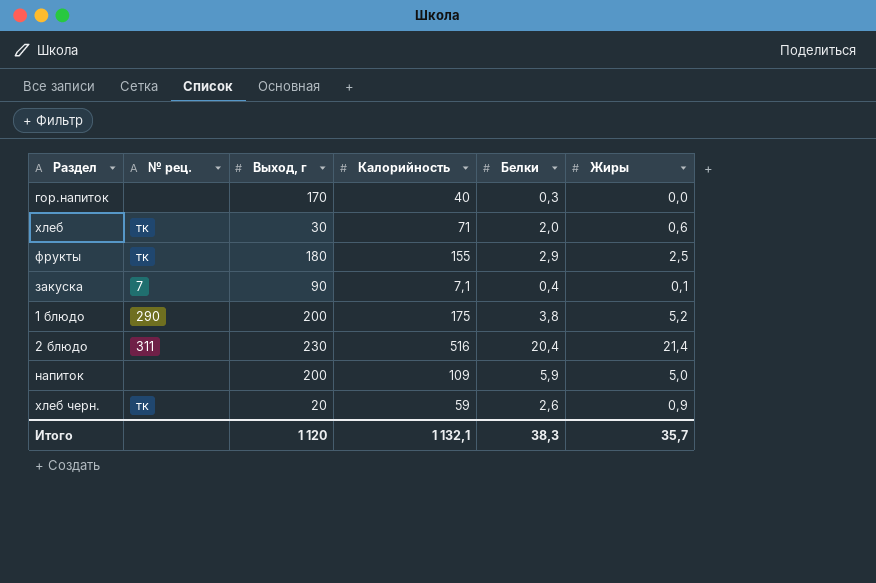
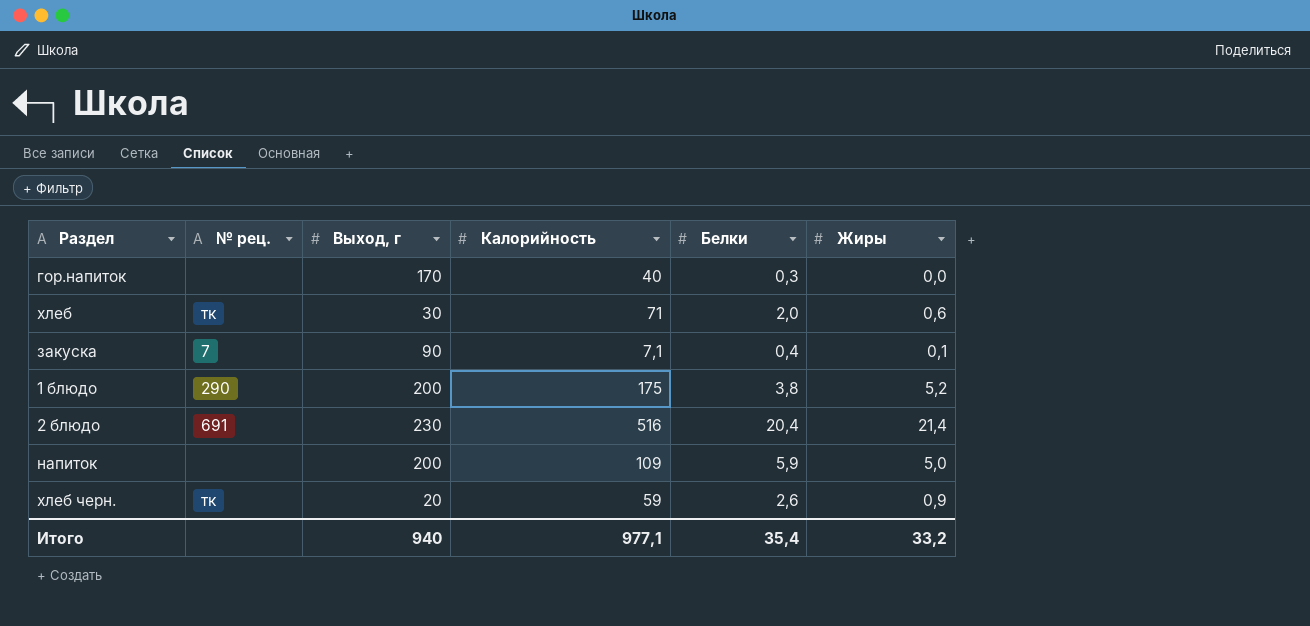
row фрукты: тк | 180 | 155 | 2,9 | 2,5 -> none
2 блюдо | № рец.: 311 -> 691
Итого | Выход, г: 1 120 -> 940
Итого | Калорийность: 1 132,1 -> 977,1
Итого | Белки: 38,3 -> 35,4
Итого | Жиры: 35,7 -> 33,2

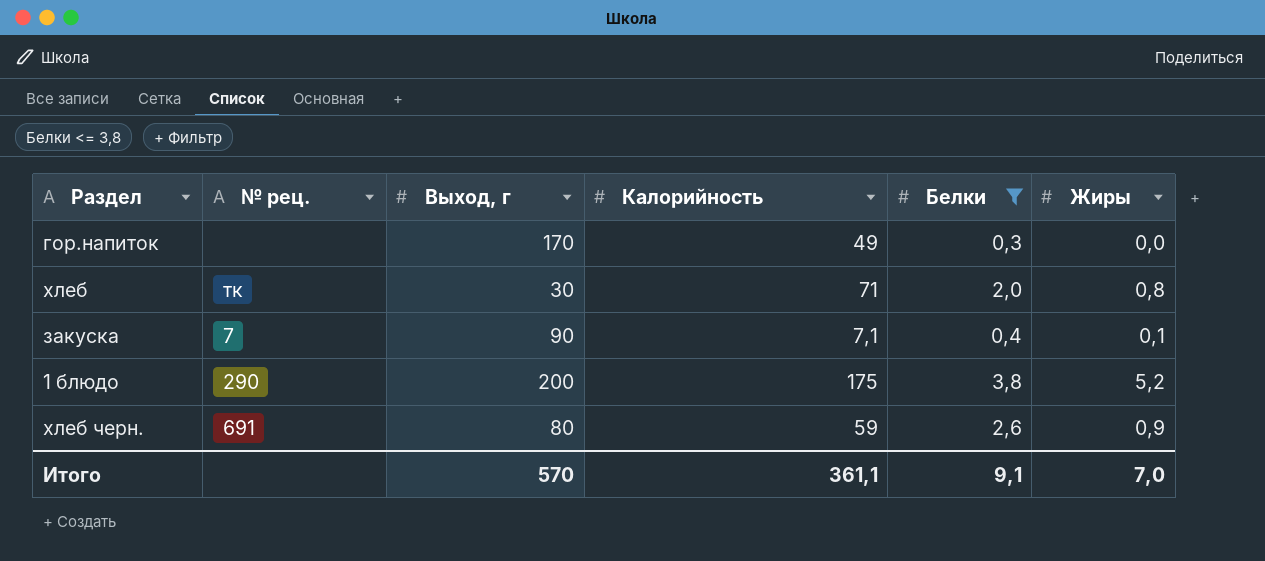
filter: none -> Белки <= 3,8
гор.напиток | Калорийность: 40 -> 49
хлеб | Жиры: 0,6 -> 0,8
хлеб черн. | № рец.: тк -> 691
хлеб черн. | Выход, г: 20 -> 80
Итого | Выход, г: 940 -> 570
Итого | Калорийность: 977,1 -> 361,1
Итого | Белки: 35,4 -> 9,1
Итого | Жиры: 33,2 -> 7,0

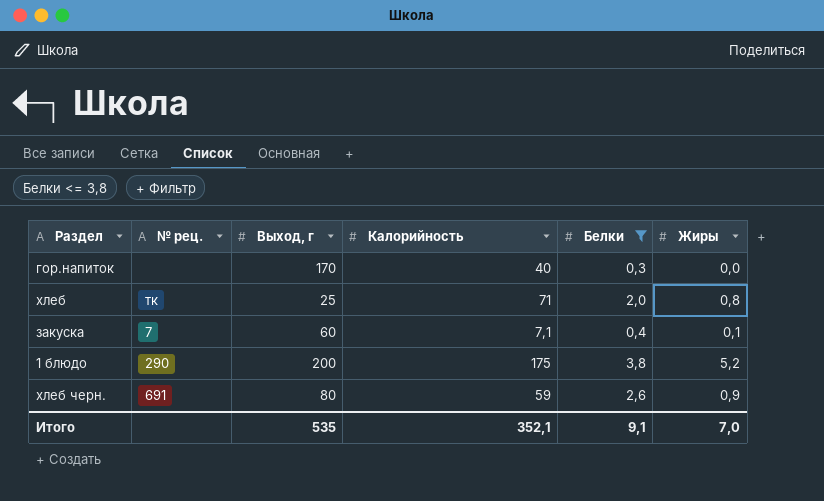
гор.напиток | Калорийность: 49 -> 40
хлеб | Выход, г: 30 -> 25
закуска | Выход, г: 90 -> 60
Итого | Выход, г: 570 -> 535
Итого | Калорийность: 361,1 -> 352,1

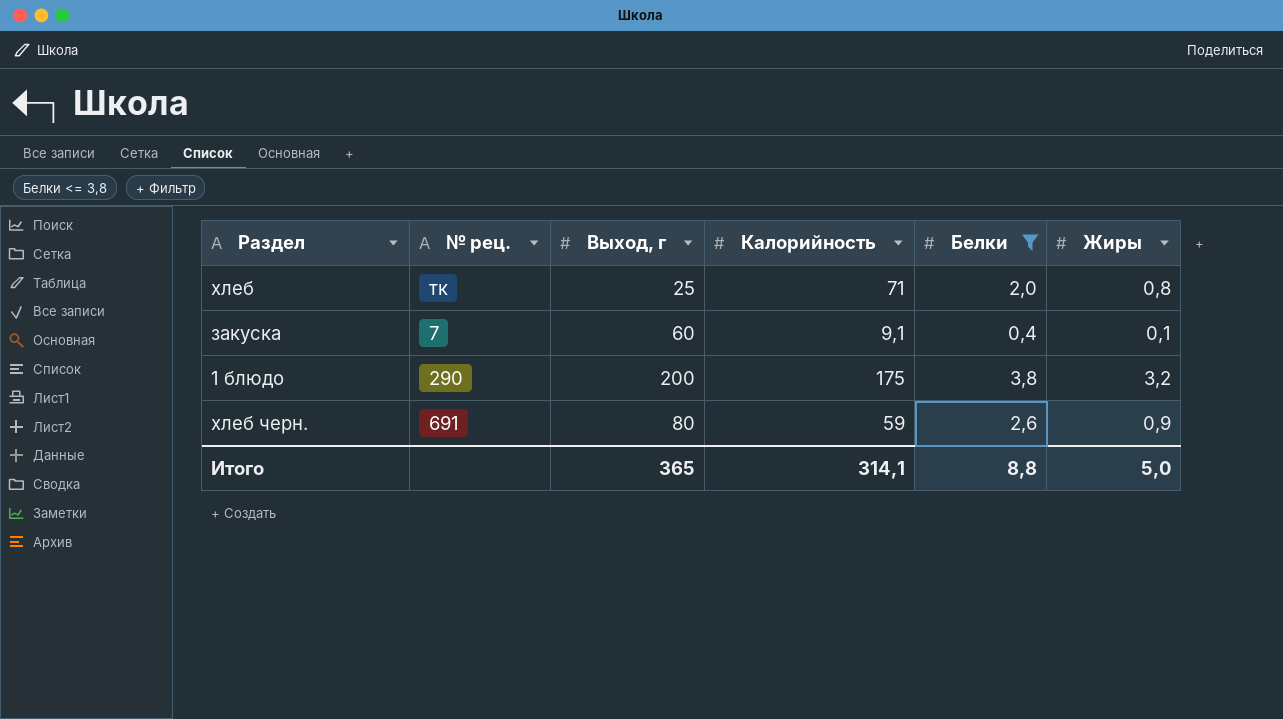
row гор.напиток: none | 170 | 40 | 0,3 | 0,0 -> none
закуска | Калорийность: 7,1 -> 9,1
1 блюдо | Жиры: 5,2 -> 3,2
Итого | Выход, г: 535 -> 365
Итого | Калорийность: 352,1 -> 314,1
Итого | Белки: 9,1 -> 8,8
Итого | Жиры: 7,0 -> 5,0

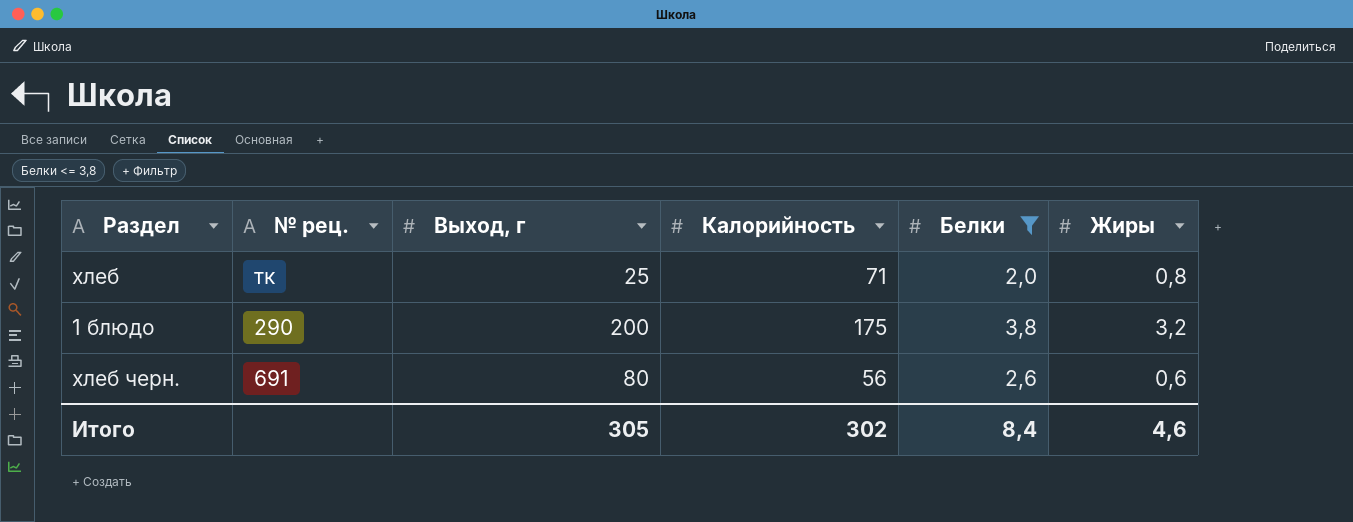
row закуска: 7 | 60 | 9,1 | 0,4 | 0,1 -> none
хлеб черн. | Калорийность: 59 -> 56
хлеб черн. | Жиры: 0,9 -> 0,6
Итого | Выход, г: 365 -> 305
Итого | Калорийность: 314,1 -> 302
Итого | Белки: 8,8 -> 8,4
Итого | Жиры: 5,0 -> 4,6

